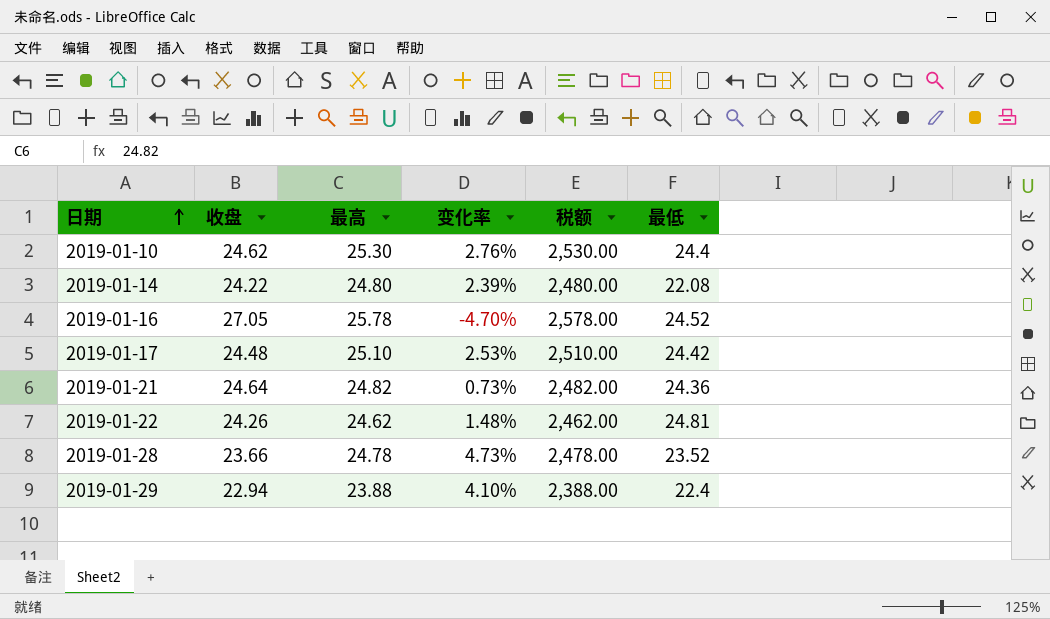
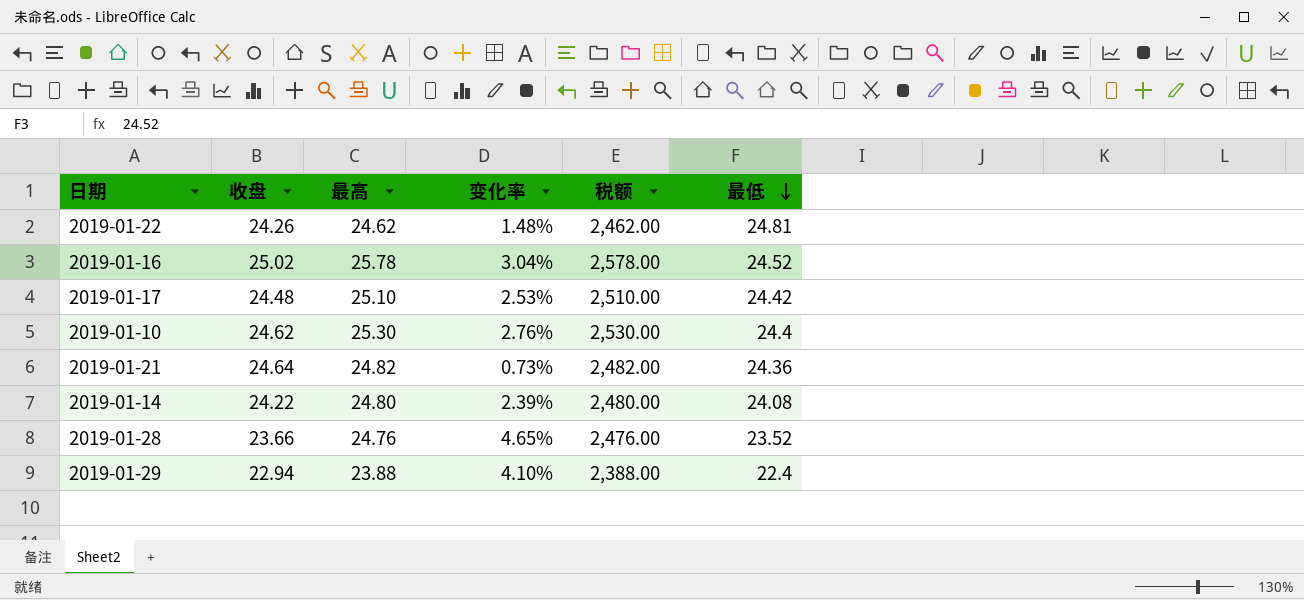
row order: 日期 ascending -> 最低 descending
2019-01-16 | 收盘: 27.05 -> 25.02
2019-01-16 | 变化率: -4.70% -> 3.04%
2019-01-14 | 最低: 22.08 -> 24.08
2019-01-28 | 最高: 24.78 -> 24.76
2019-01-28 | 变化率: 4.73% -> 4.65%
2019-01-28 | 税额: 2,478.00 -> 2,476.00

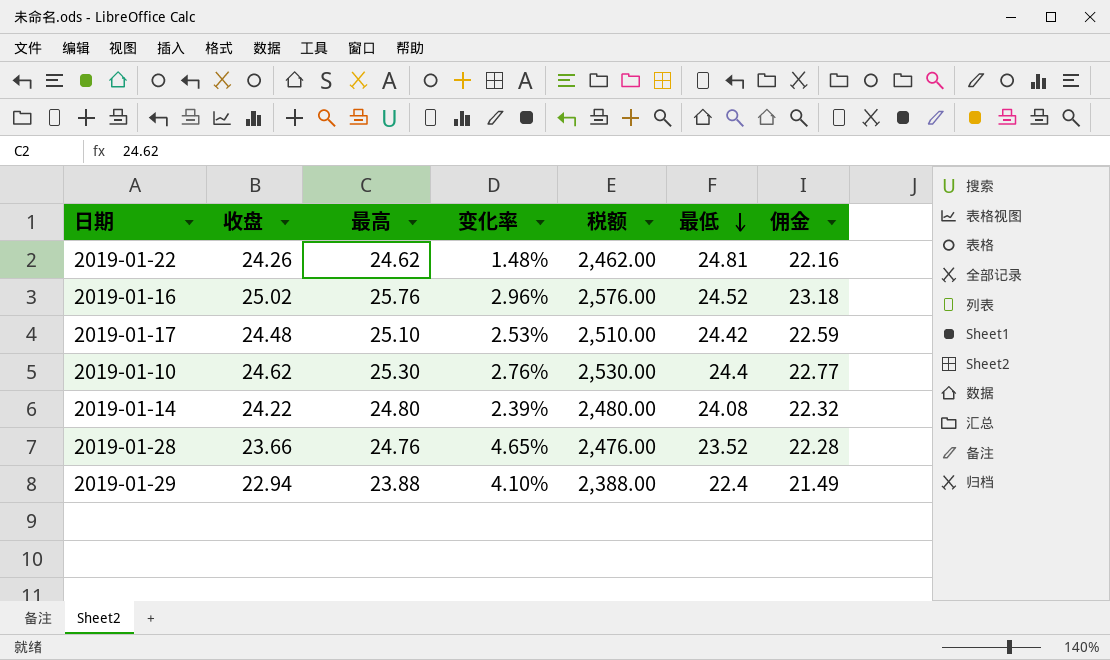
column 佣金 | formula: none -> [最高] * 0.9
row 2019-01-21: 24.64 | 24.82 | 0.73% | 2,482.00 | 24.36 -> none
2019-01-16 | 最高: 25.78 -> 25.76
2019-01-16 | 变化率: 3.04% -> 2.96%
2019-01-16 | 税额: 2,578.00 -> 2,576.00

